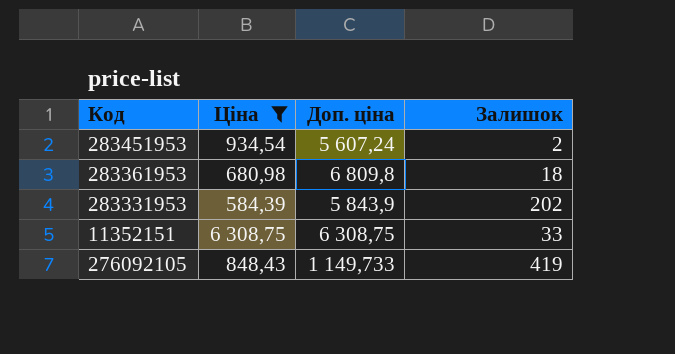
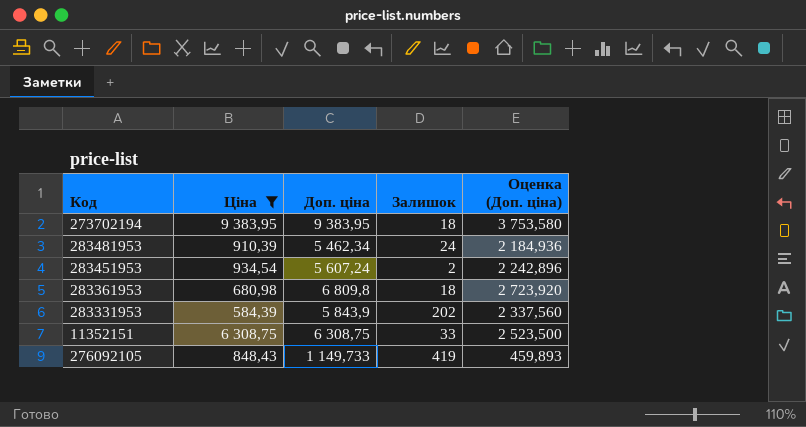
column Оценка (Доп. ціна) | formula: none -> [Доп. ціна] * 0,4
row 273702194: none -> 9 383,95 | 9 383,95 | 18 | 3 753,580
row 283481953: none -> 910,39 | 5 462,34 | 24 | 2 184,936

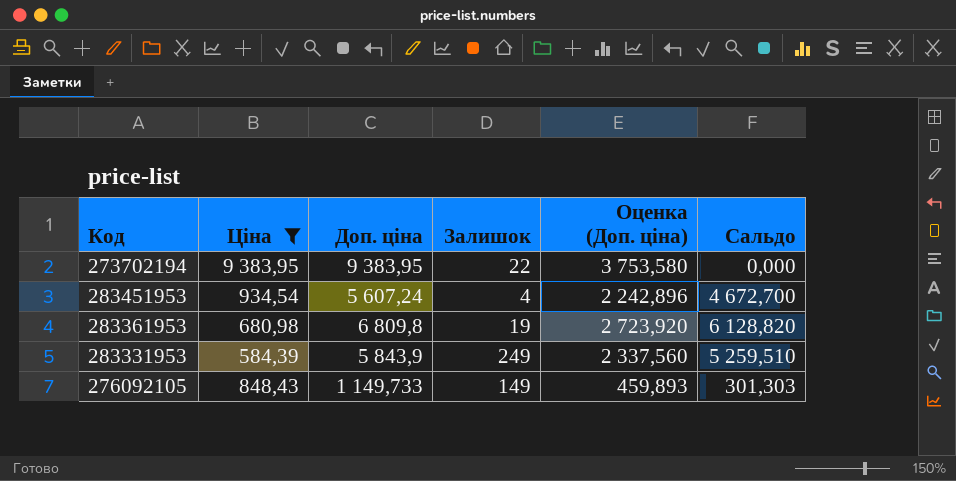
column Сальдо | formula: none -> [Доп. ціна] - [Ціна]
row 283481953: 910,39 | 5 462,34 | 24 | 2 184,936 -> none
row 11352151: 6 308,75 | 6 308,75 | 33 | 2 523,500 -> none
273702194 | Залишок: 18 -> 22
283451953 | Залишок: 2 -> 4
283361953 | Залишок: 18 -> 19
283331953 | Залишок: 202 -> 249
276092105 | Залишок: 419 -> 149

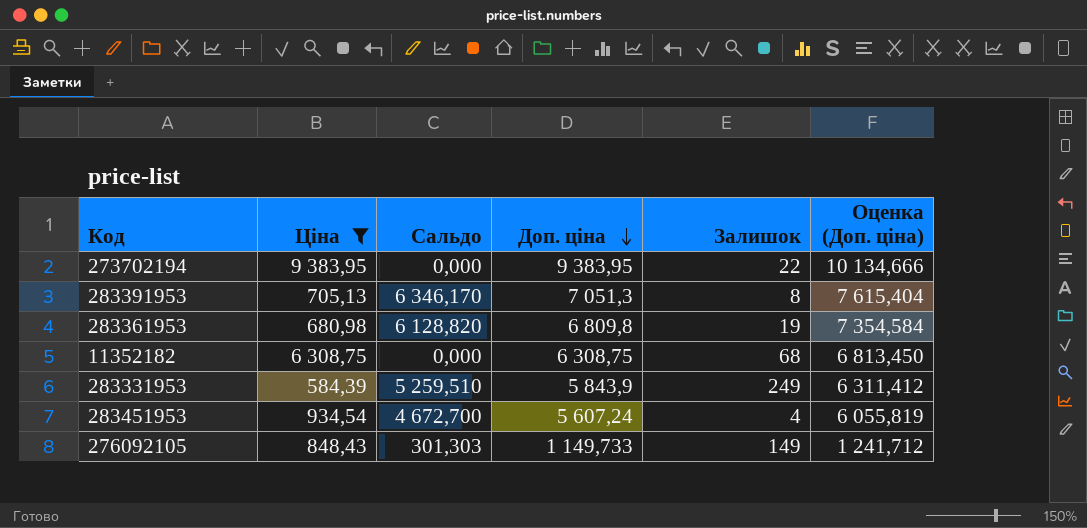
row order: none -> Доп. ціна descending
column Сальдо | position: 6 -> 3
column Оценка (Доп. ціна) | formula: [Доп. ціна] * 0,4 -> [Доп. ціна] * 1,08
row 283391953: none -> 705,13 | 6 346,170 | 7 051,3 | 8 | 7 615,404
row 11352182: none -> 6 308,75 | 0,000 | 6 308,75 | 68 | 6 813,450

